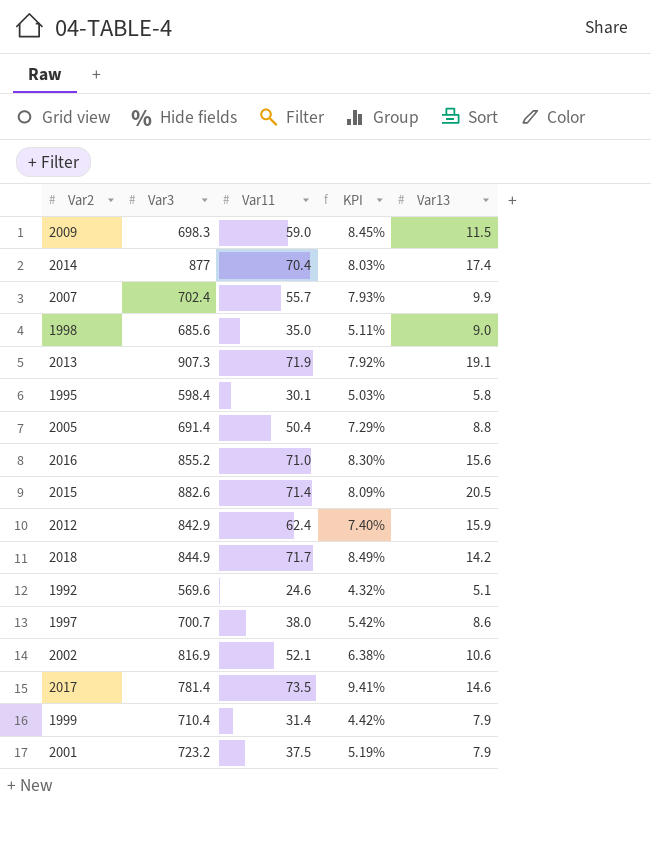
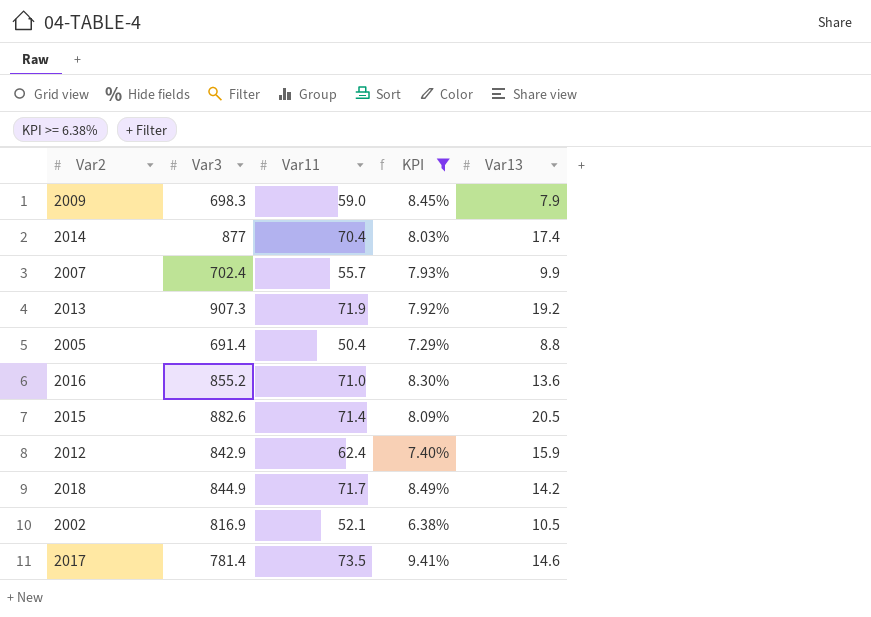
filter: none -> KPI >= 6.38%
2009 | Var13: 11.5 -> 7.9
2013 | Var13: 19.1 -> 19.2
2016 | Var13: 15.6 -> 13.6
2002 | Var13: 10.6 -> 10.5

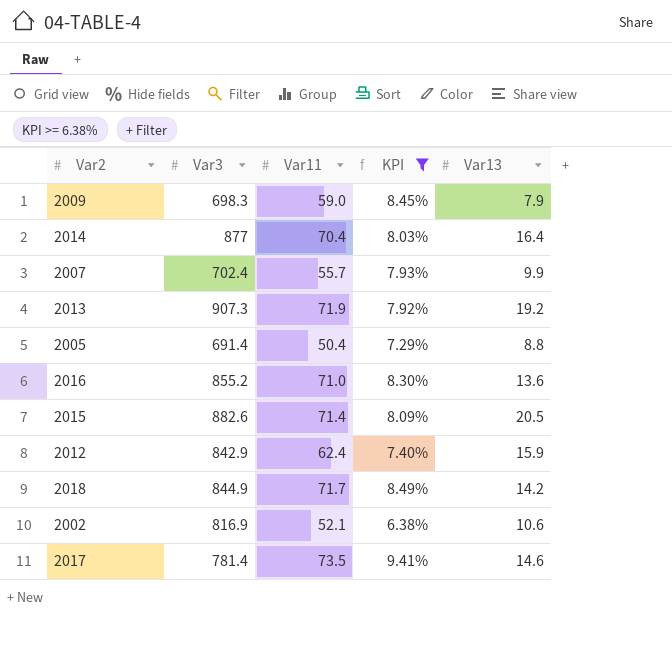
2014 | Var13: 17.4 -> 16.4
2002 | Var13: 10.5 -> 10.6

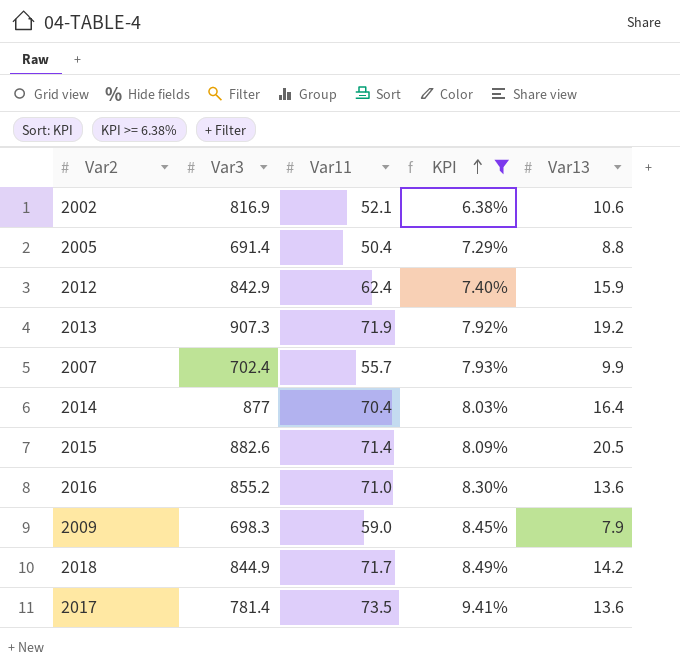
row order: none -> KPI ascending
2017 | Var13: 14.6 -> 13.6

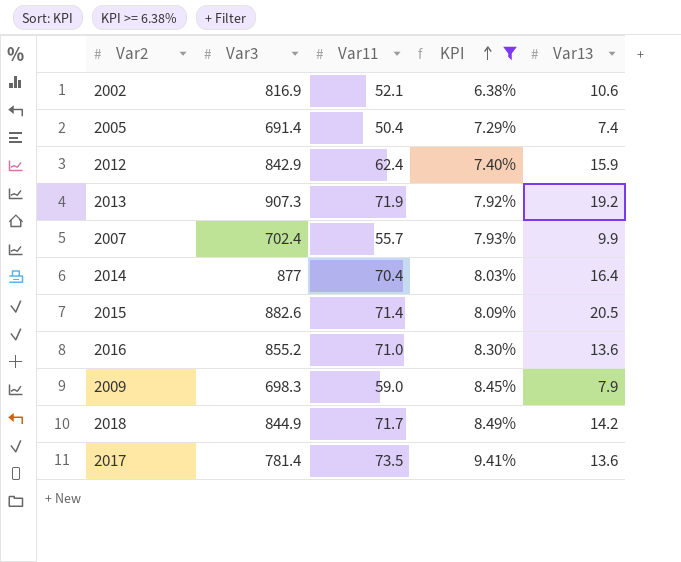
2005 | Var13: 8.8 -> 7.4

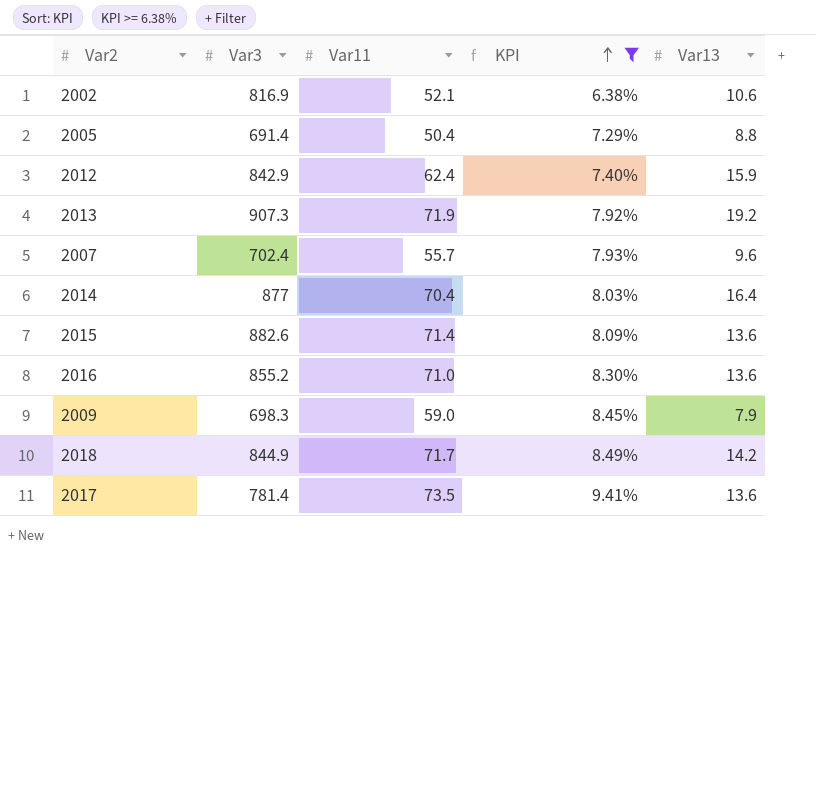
2005 | Var13: 7.4 -> 8.8
2007 | Var13: 9.9 -> 9.6
2015 | Var13: 20.5 -> 13.6

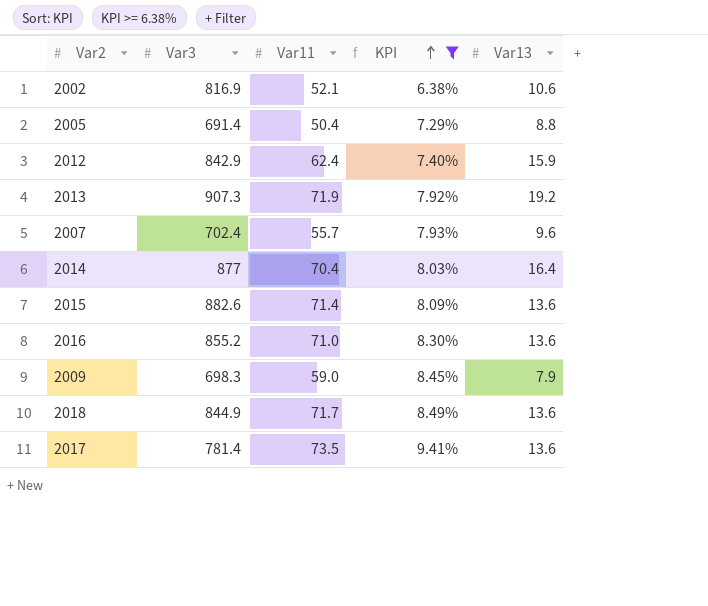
2018 | Var13: 14.2 -> 13.6

